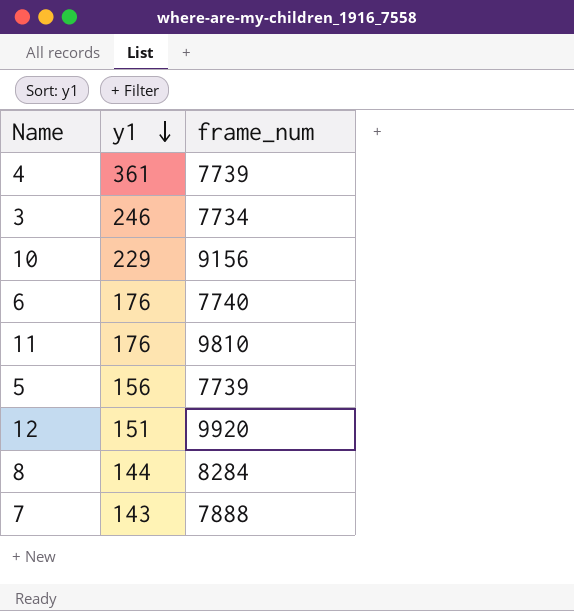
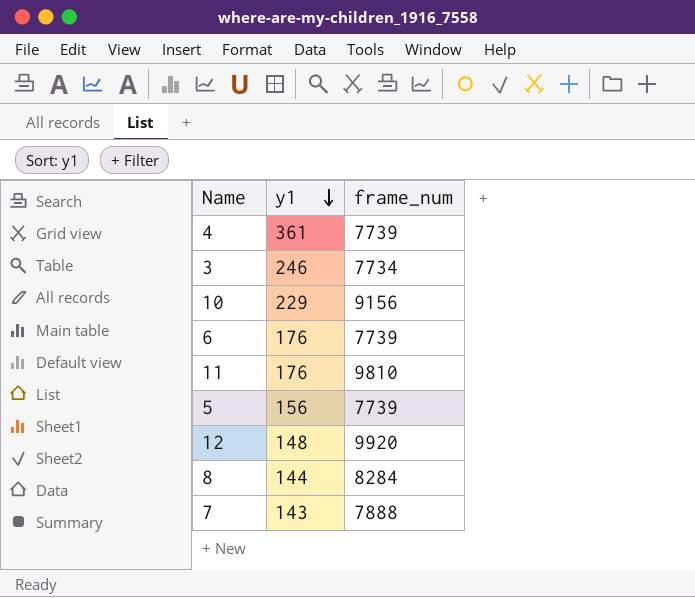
6 | frame_num: 7740 -> 7739
12 | y1: 151 -> 148

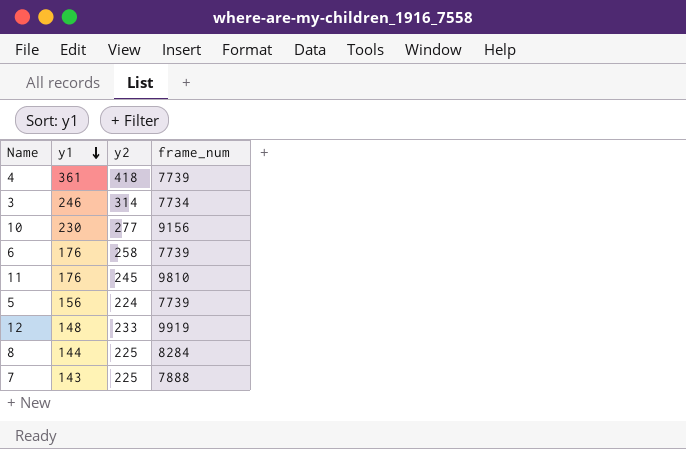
column y2 | position: none -> 3
10 | y1: 229 -> 230
12 | frame_num: 9920 -> 9919

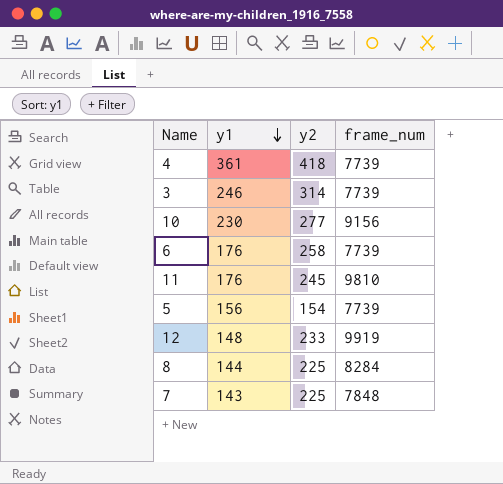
3 | frame_num: 7734 -> 7739
5 | y2: 224 -> 154
7 | frame_num: 7888 -> 7848

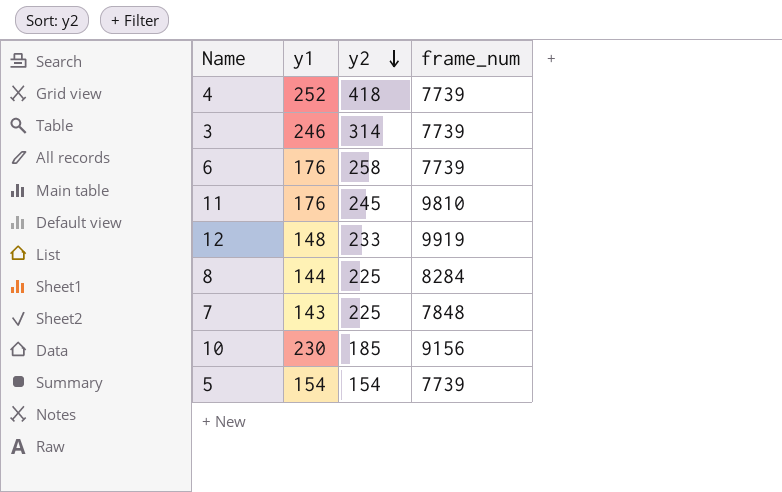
row order: y1 descending -> y2 descending
4 | y1: 361 -> 252
10 | y2: 277 -> 185
5 | y1: 156 -> 154

